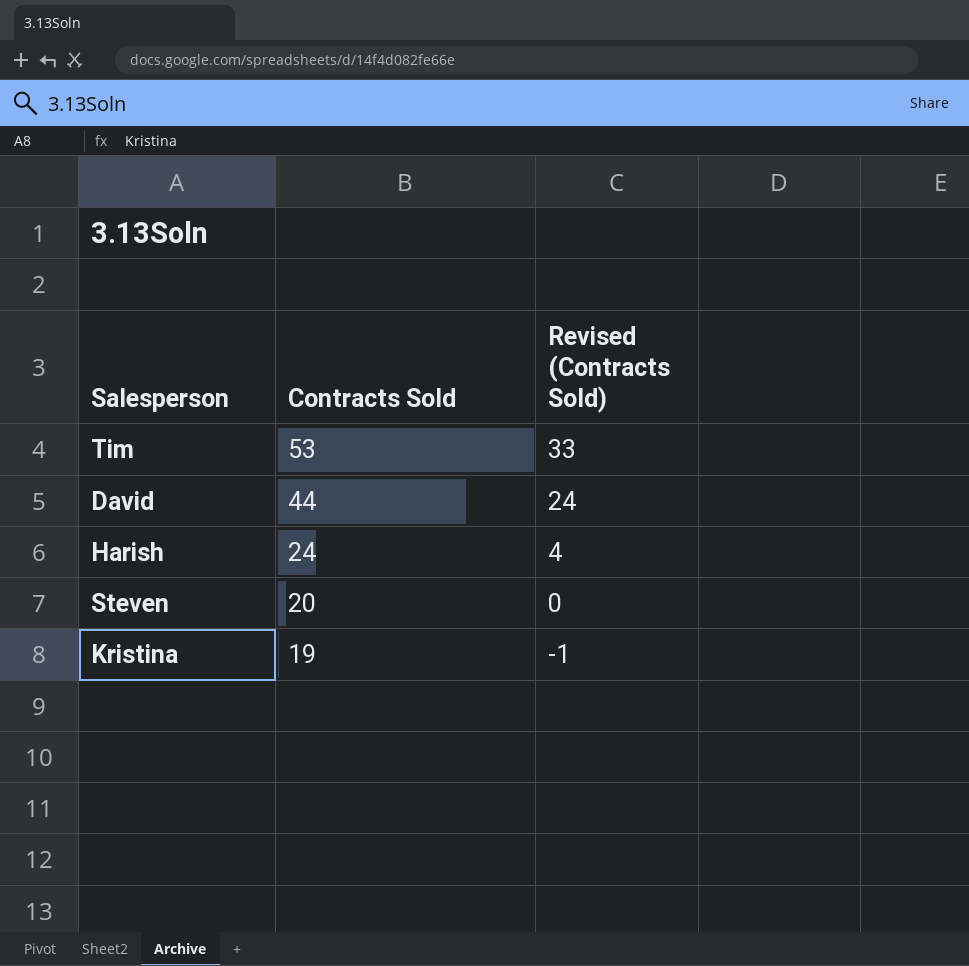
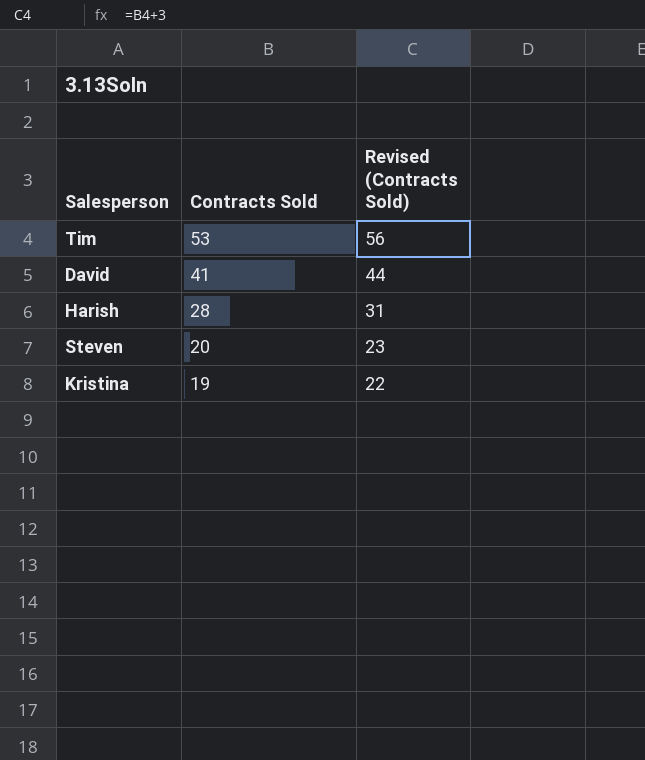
column Revised (Contracts Sold) | formula: [Contracts Sold] - 20 -> [Contracts Sold] + 3
David | Contracts Sold: 44 -> 41
Harish | Contracts Sold: 24 -> 28

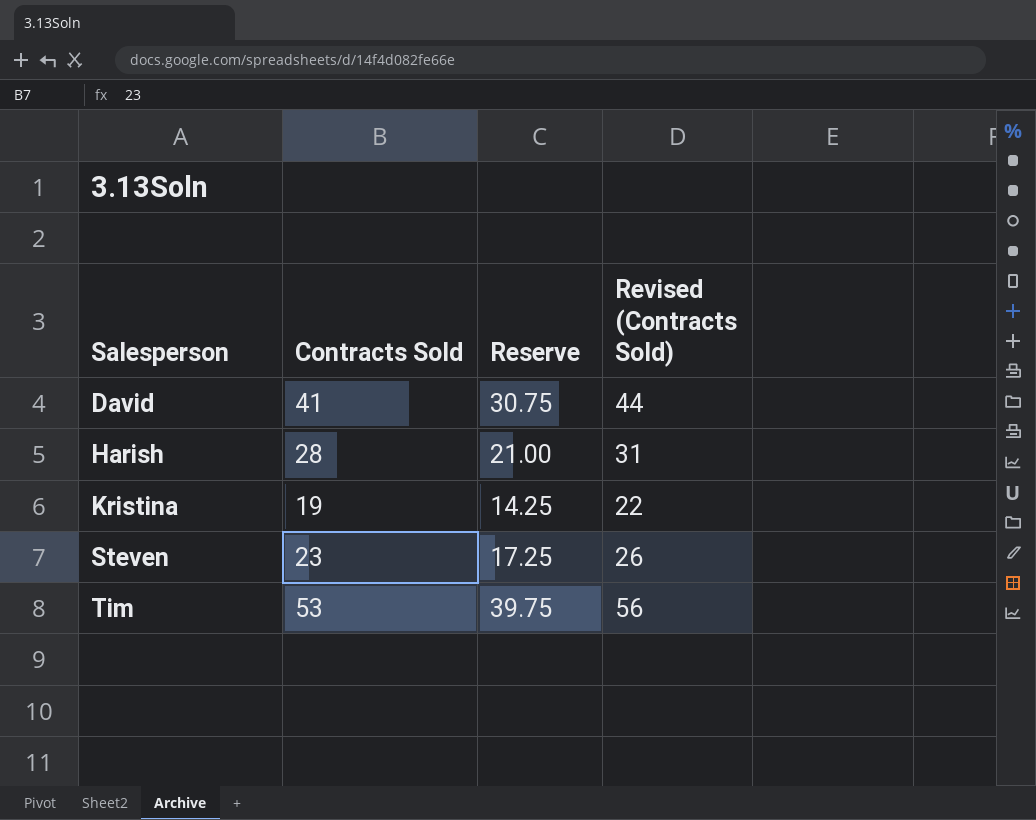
row order: Contracts Sold descending -> Salesperson ascending
column Reserve | formula: none -> [Contracts Sold] * 0.75
Steven | Contracts Sold: 20 -> 23
Steven | Revised (Contracts Sold): 23 -> 26

